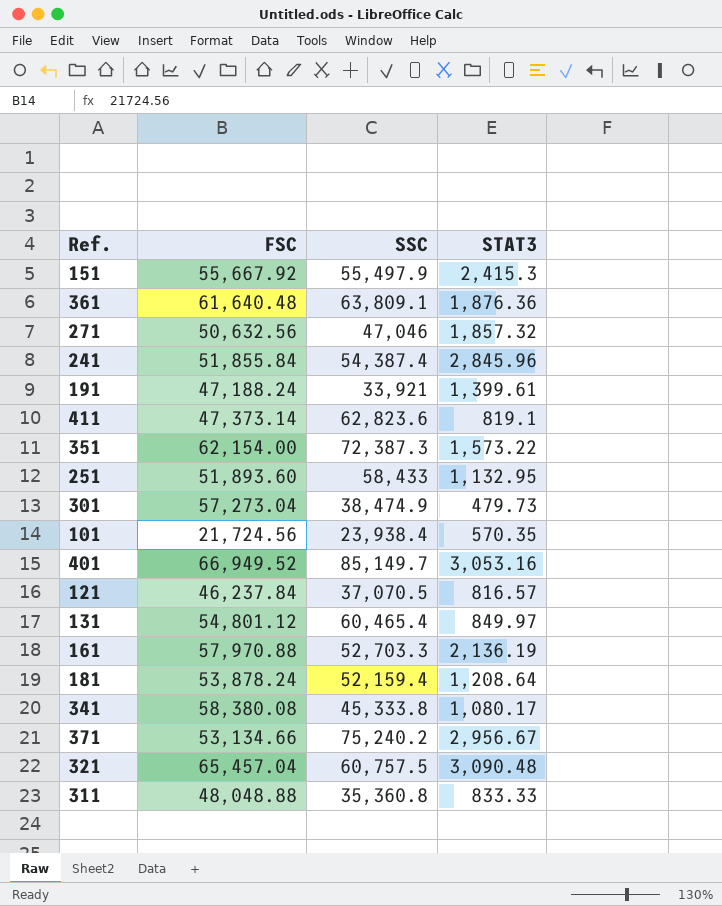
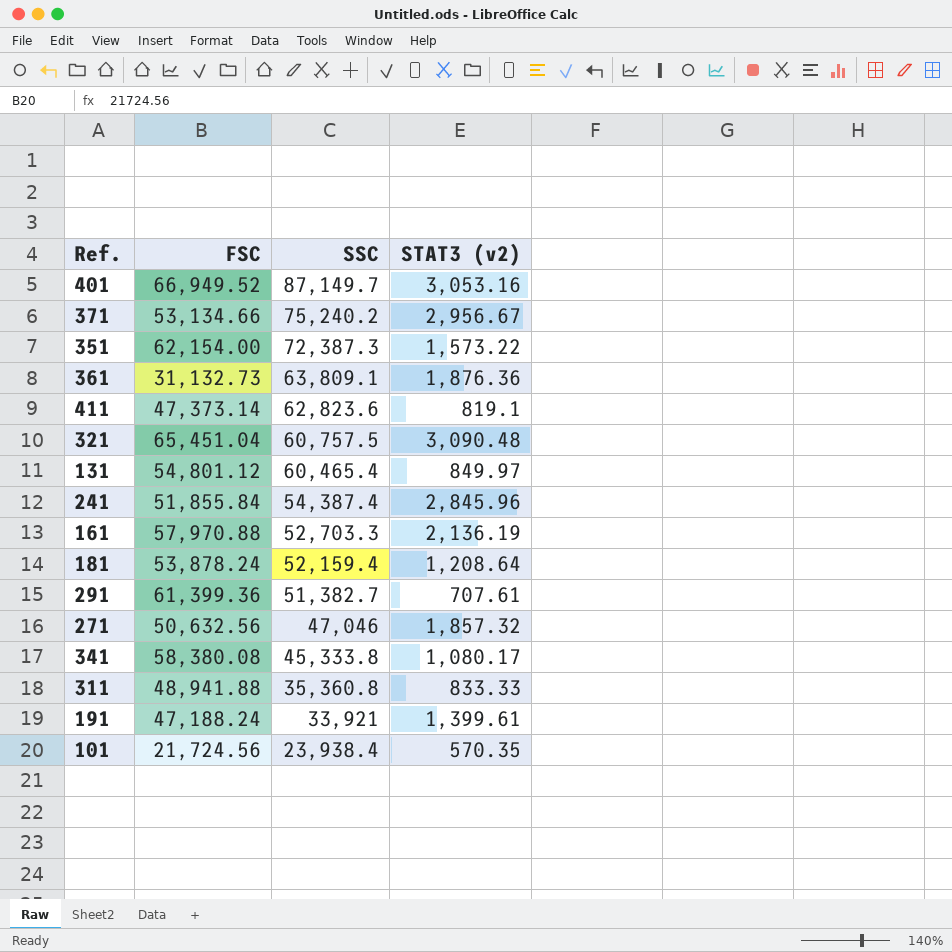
row order: none -> SSC descending
column name: STAT3 -> STAT3 (v2)
row 151: 55,667.92 | 55,497.9 | 2,415.3 -> none
row 251: 51,893.60 | 58,433 | 1,132.95 -> none
row 301: 57,273.04 | 38,474.9 | 479.73 -> none
row 121: 46,237.84 | 37,070.5 | 816.57 -> none
401 | SSC: 85,149.7 -> 87,149.7
361 | FSC: 61,640.48 -> 31,132.73
321 | FSC: 65,457.04 -> 65,451.04
row 291: none -> 61,399.36 | 51,382.7 | 707.61
311 | FSC: 48,048.88 -> 48,941.88

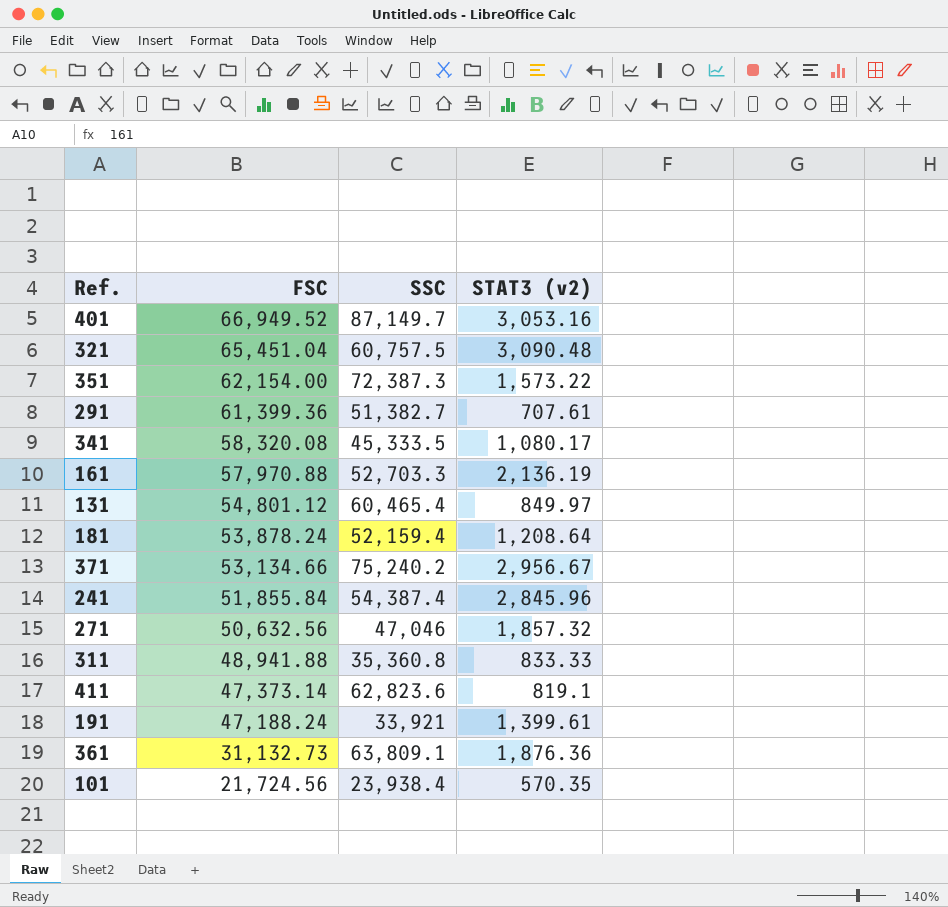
row order: SSC descending -> FSC descending
341 | FSC: 58,380.08 -> 58,320.08
341 | SSC: 45,333.8 -> 45,333.5

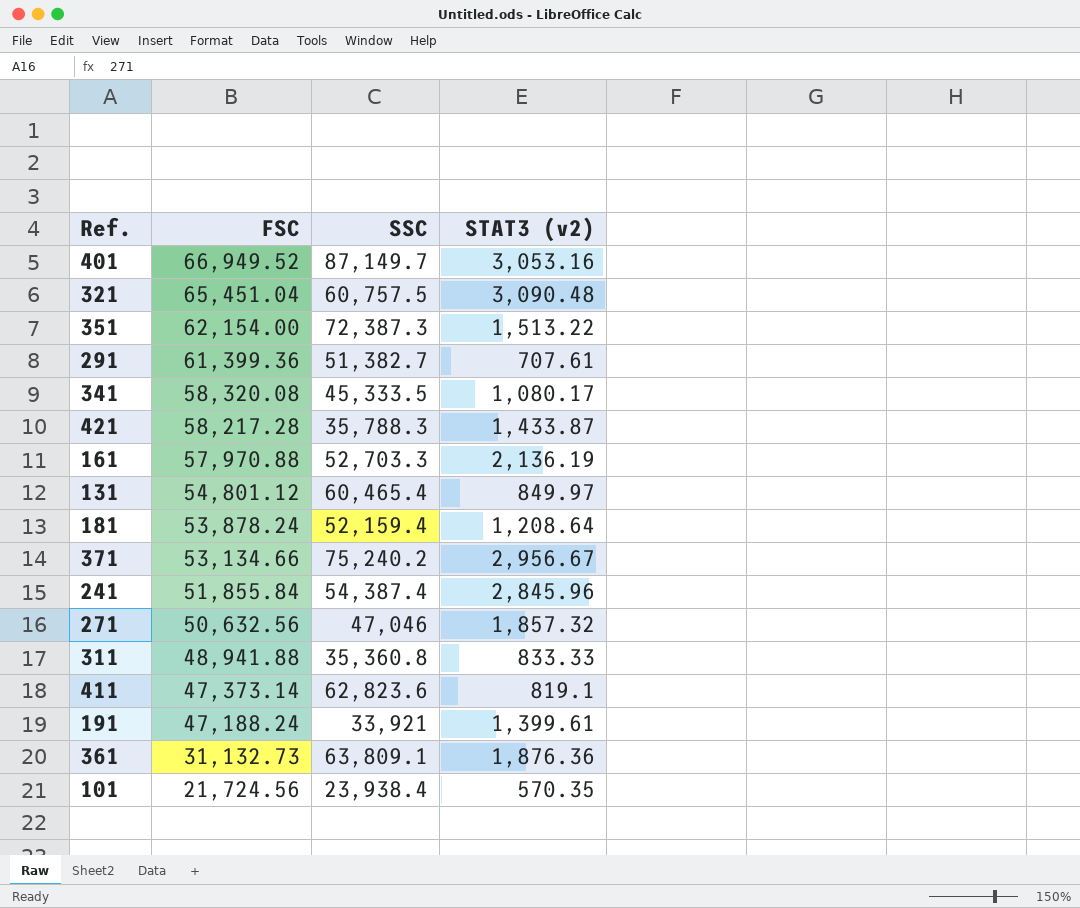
351 | STAT3 (v2): 1,573.22 -> 1,513.22
row 421: none -> 58,217.28 | 35,788.3 | 1,433.87

